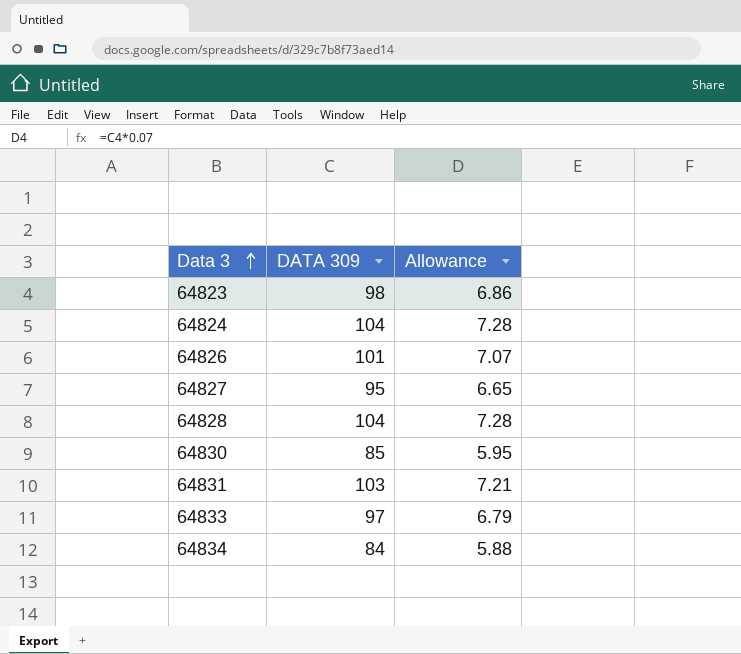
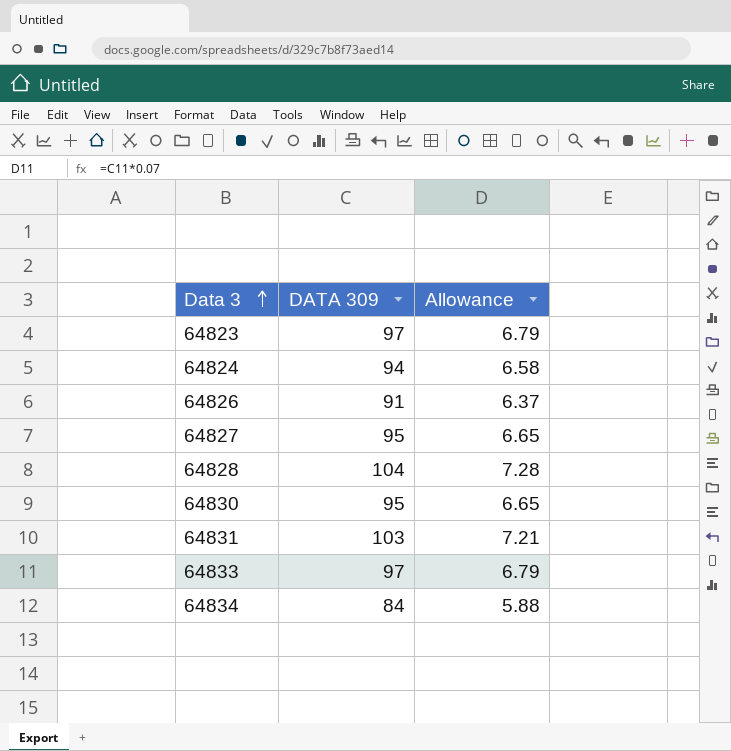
64823 | DATA 309: 98 -> 97
64823 | Allowance: 6.86 -> 6.79
64824 | DATA 309: 104 -> 94
64824 | Allowance: 7.28 -> 6.58
64826 | DATA 309: 101 -> 91
64826 | Allowance: 7.07 -> 6.37
64830 | DATA 309: 85 -> 95
64830 | Allowance: 5.95 -> 6.65

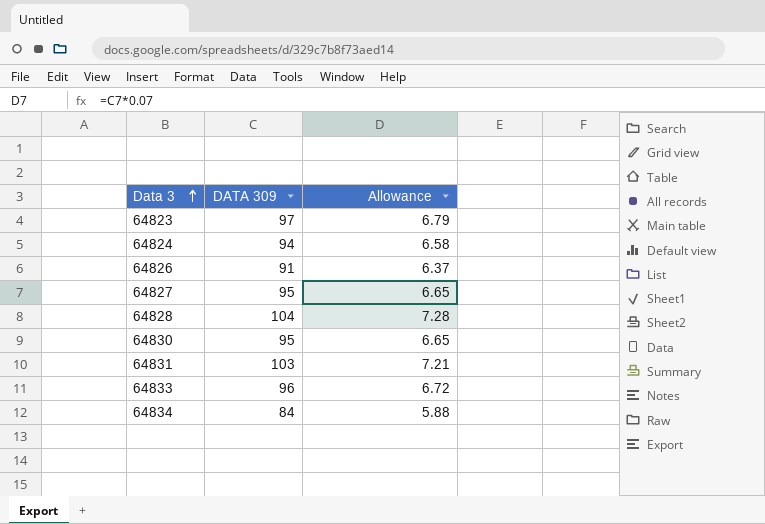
64833 | DATA 309: 97 -> 96
64833 | Allowance: 6.79 -> 6.72

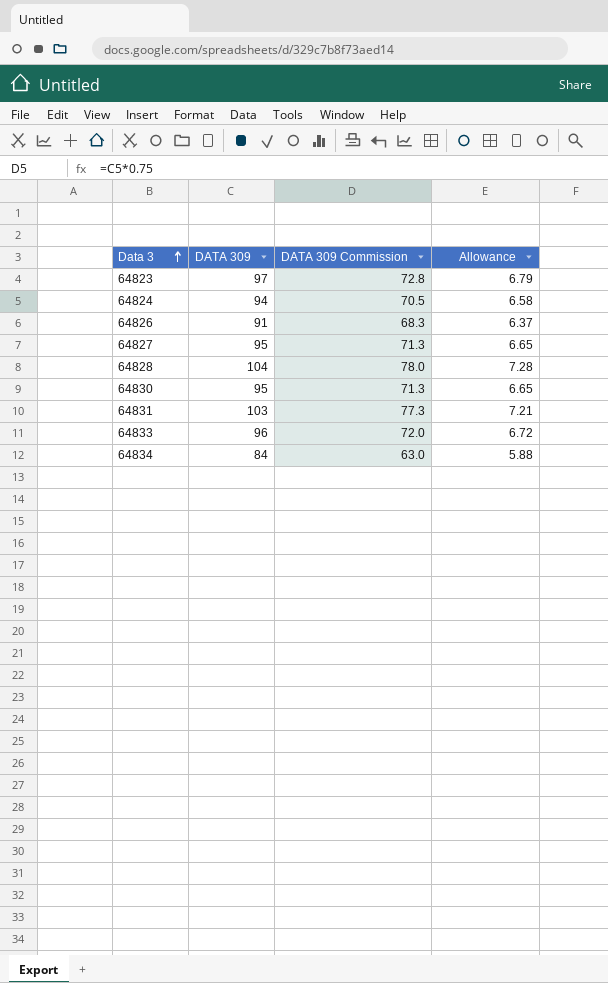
column DATA 309 Commission | formula: none -> [DATA 309] * 0.75

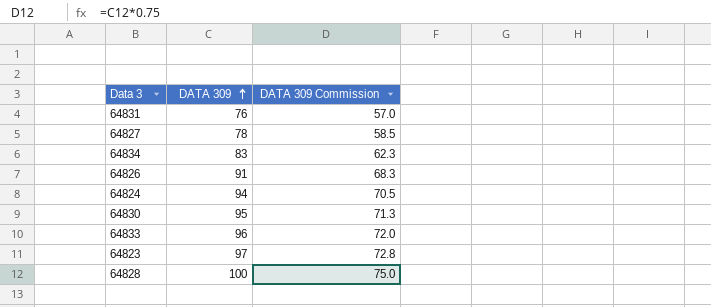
row order: Data 3 ascending -> DATA 309 ascending
column Allowance | formula: [DATA 309] * 0.07 -> none
64831 | DATA 309: 103 -> 76
64831 | DATA 309 Commission: 77.3 -> 57.0
64827 | DATA 309: 95 -> 78
64827 | DATA 309 Commission: 71.3 -> 58.5
64834 | DATA 309: 84 -> 83
64834 | DATA 309 Commission: 63.0 -> 62.3
64828 | DATA 309: 104 -> 100
64828 | DATA 309 Commission: 78.0 -> 75.0

